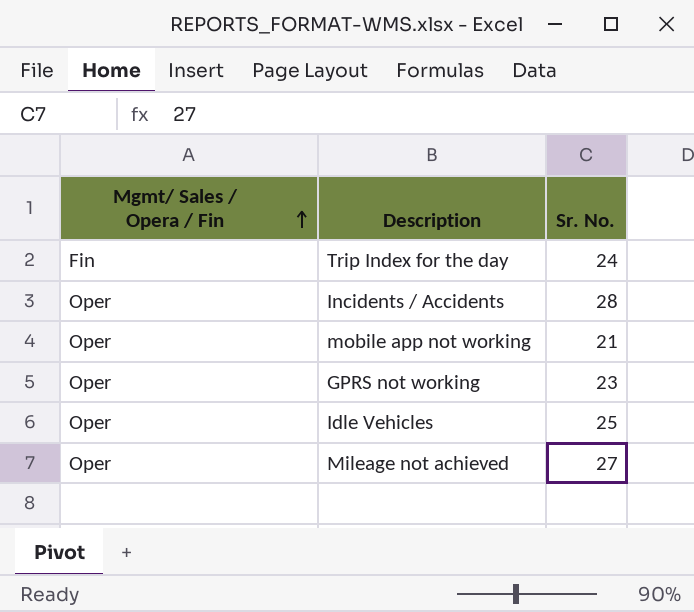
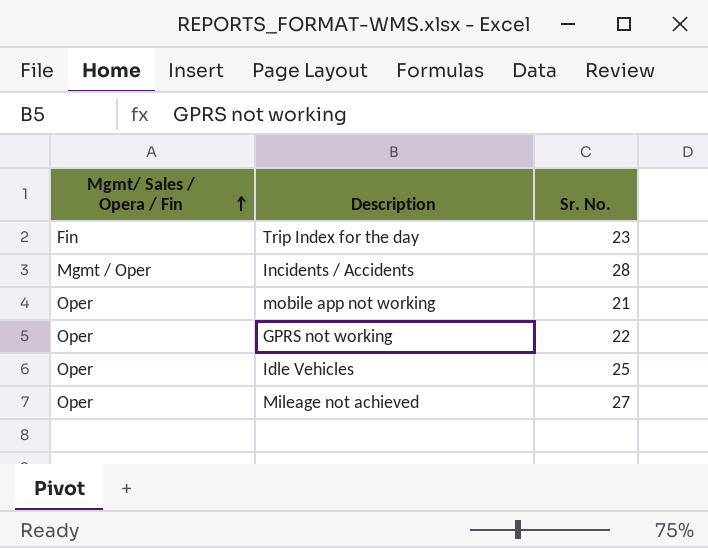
Trip Index for the day | Sr. No.: 24 -> 23
Incidents / Accidents | Mgmt/ Sales / Opera / Fin: Oper -> Mgmt / Oper
GPRS not working | Sr. No.: 23 -> 22

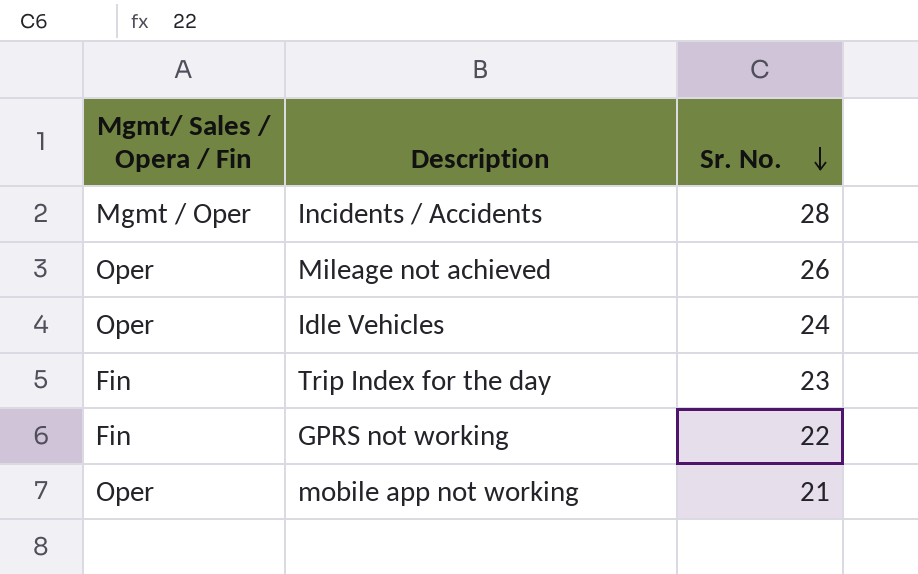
row order: Mgmt/ Sales / Opera / Fin ascending -> Sr. No. descending
Mileage not achieved | Sr. No.: 27 -> 26
Idle Vehicles | Sr. No.: 25 -> 24
GPRS not working | Mgmt/ Sales / Opera / Fin: Oper -> Fin

